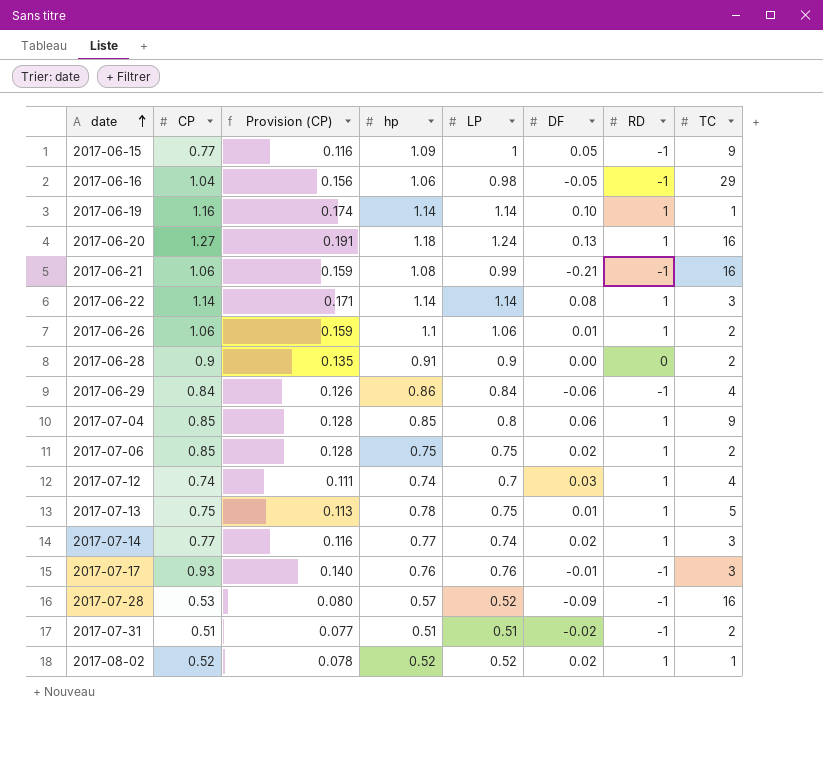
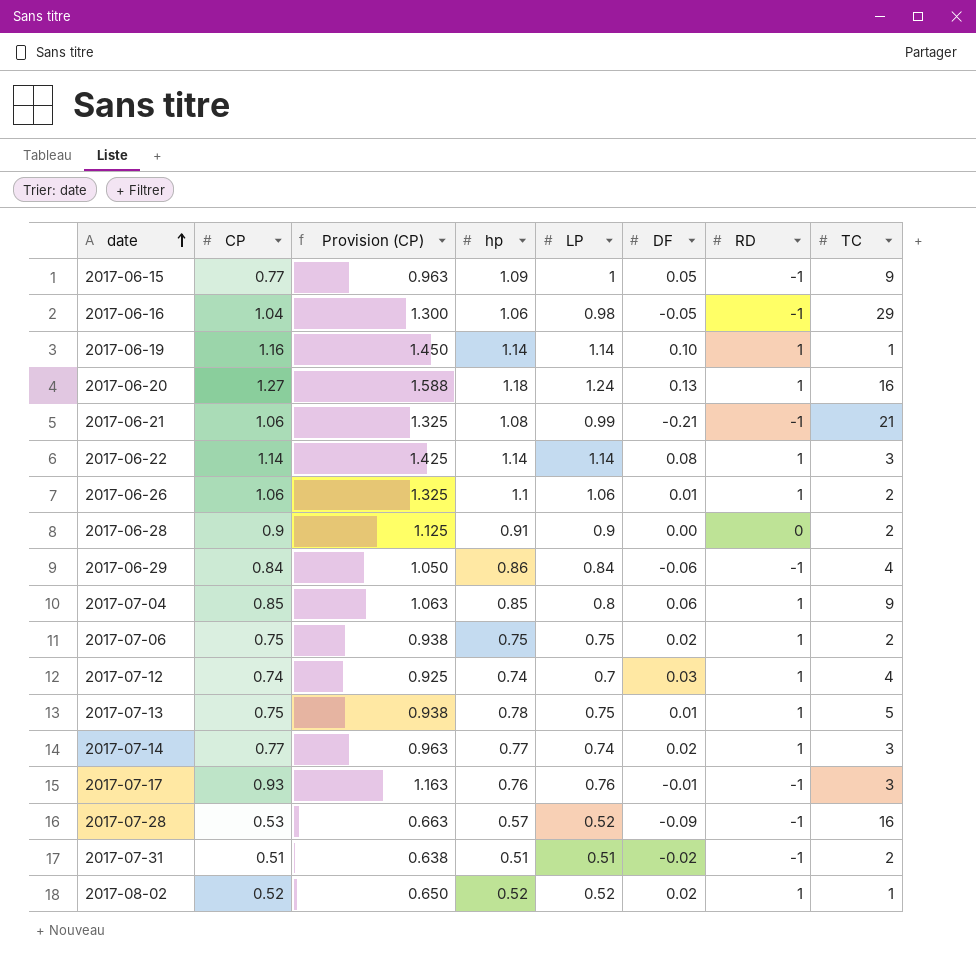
column Provision (CP) | formula: [CP] * 0.15 -> [CP] * 1.25
2017-06-21 | TC: 16 -> 21
2017-07-06 | CP: 0.85 -> 0.75

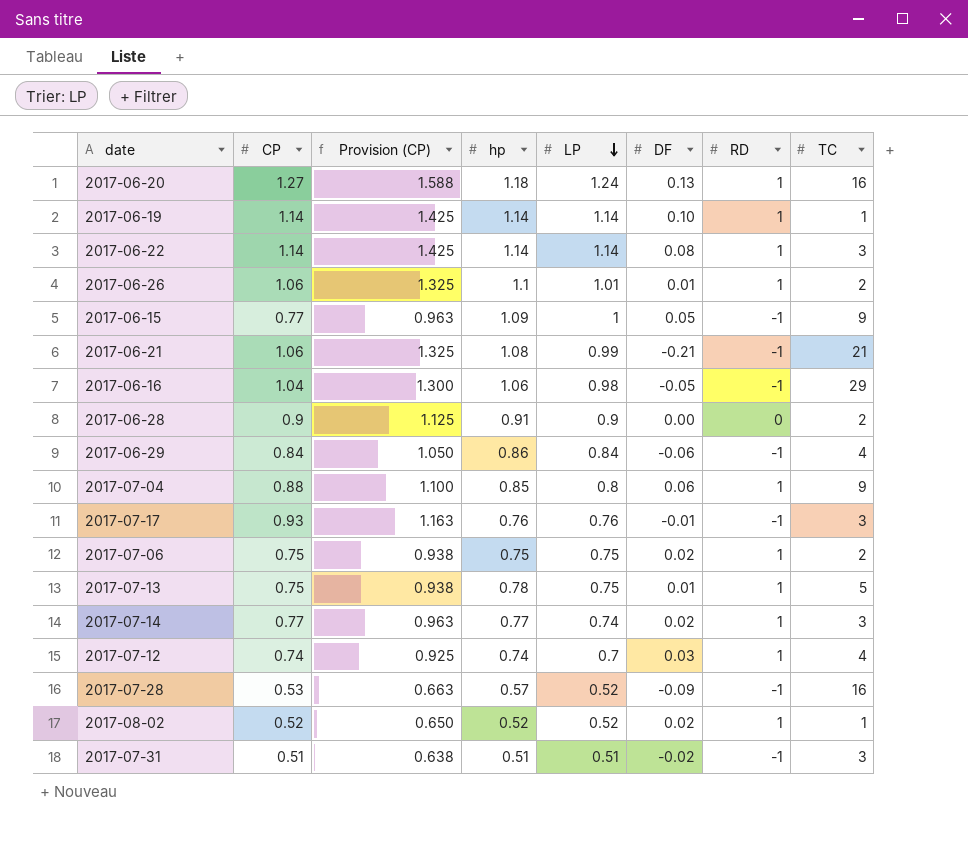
row order: date ascending -> LP descending
2017-06-19 | CP: 1.16 -> 1.14
2017-06-19 | Provision (CP): 1.450 -> 1.425
2017-06-26 | LP: 1.06 -> 1.01
2017-07-04 | CP: 0.85 -> 0.88
2017-07-04 | Provision (CP): 1.063 -> 1.100
2017-07-31 | TC: 2 -> 3

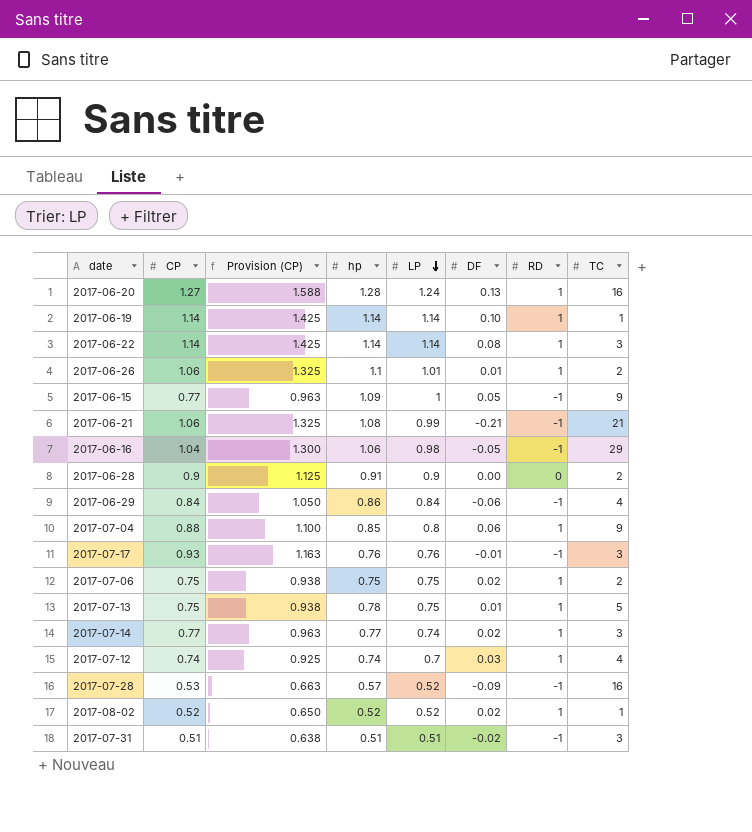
2017-06-20 | hp: 1.18 -> 1.28

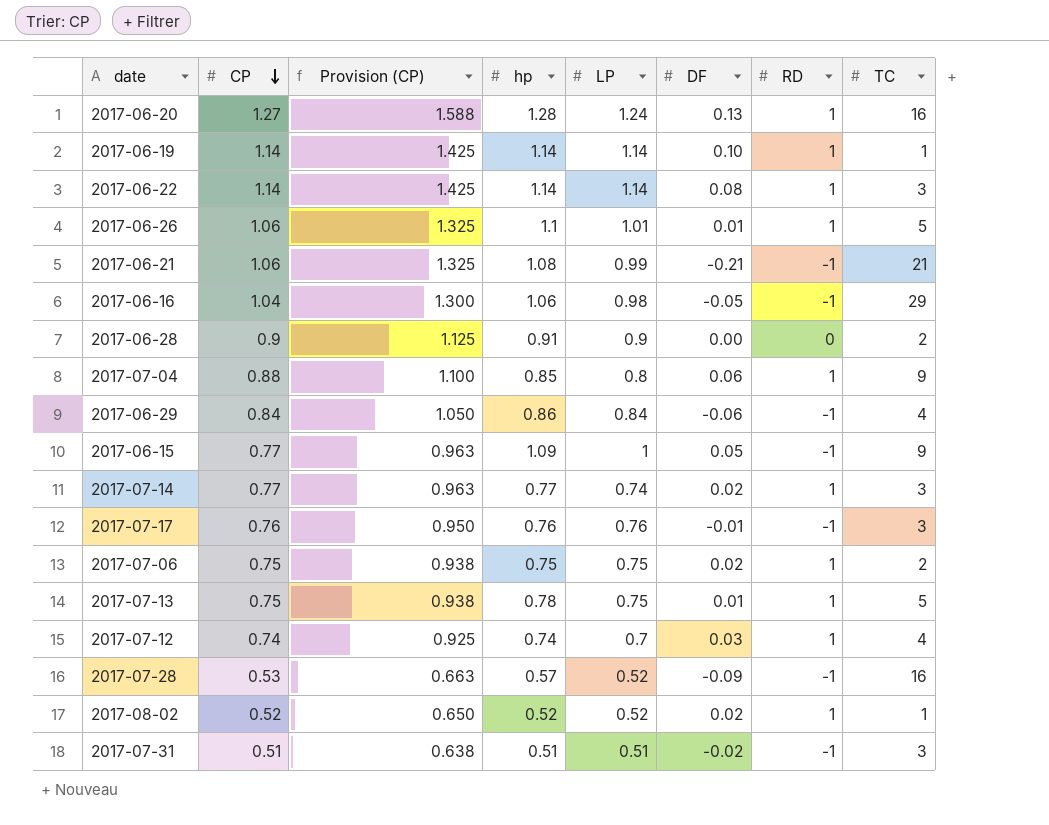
row order: LP descending -> CP descending
2017-06-26 | TC: 2 -> 5
2017-07-17 | CP: 0.93 -> 0.76
2017-07-17 | Provision (CP): 1.163 -> 0.950

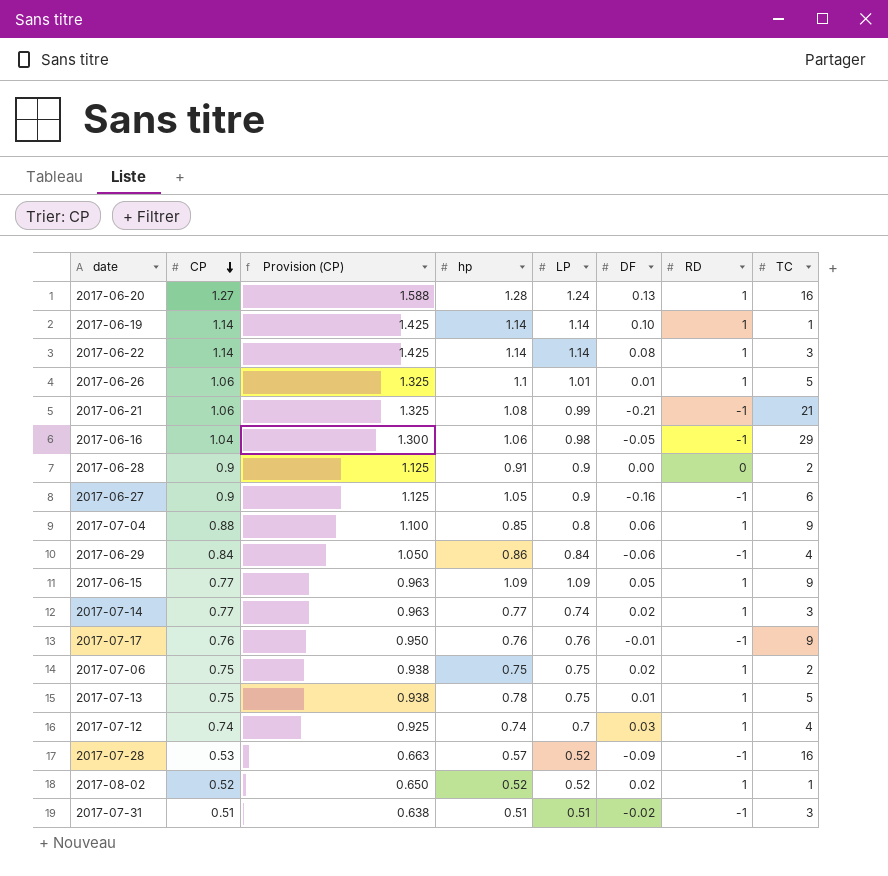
row 2017-06-27: none -> 0.9 | 1.125 | 1.05 | 0.9 | -0.16 | -1 | 6
2017-06-15 | LP: 1 -> 1.09
2017-06-15 | RD: -1 -> 1
2017-07-17 | TC: 3 -> 9

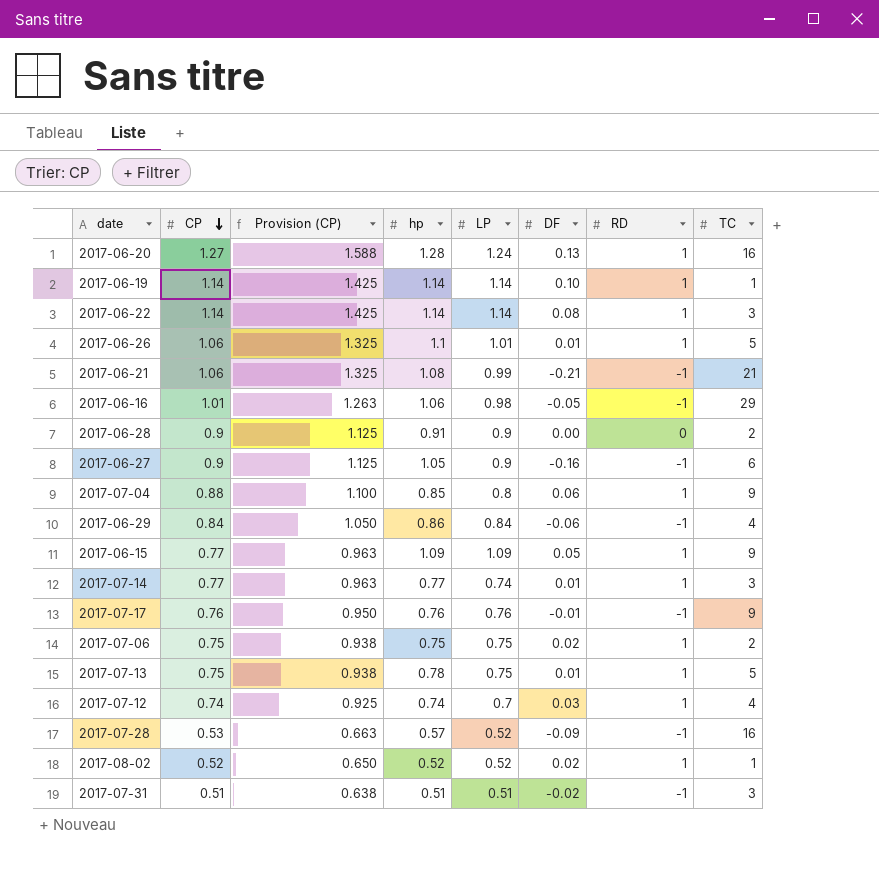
2017-06-16 | CP: 1.04 -> 1.01
2017-06-16 | Provision (CP): 1.300 -> 1.263
2017-07-14 | DF: 0.02 -> 0.01

